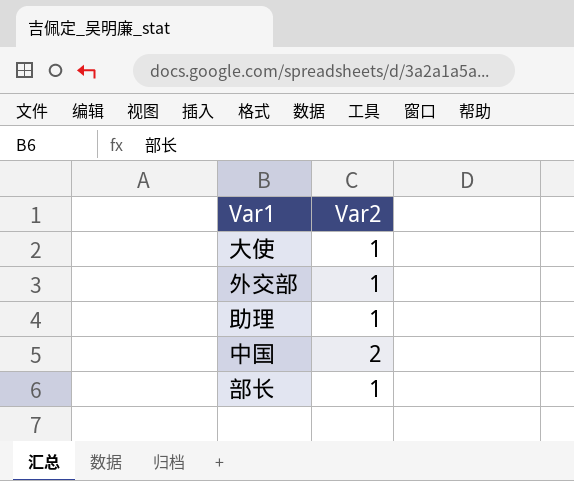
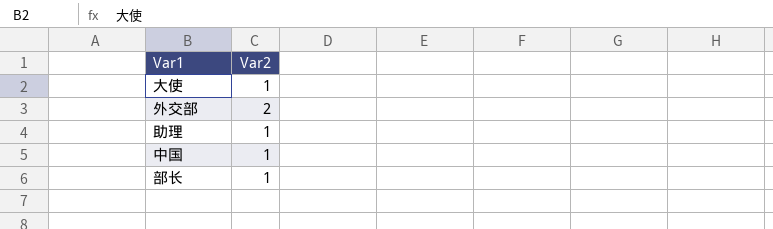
外交部 | Var2: 1 -> 2
中国 | Var2: 2 -> 1

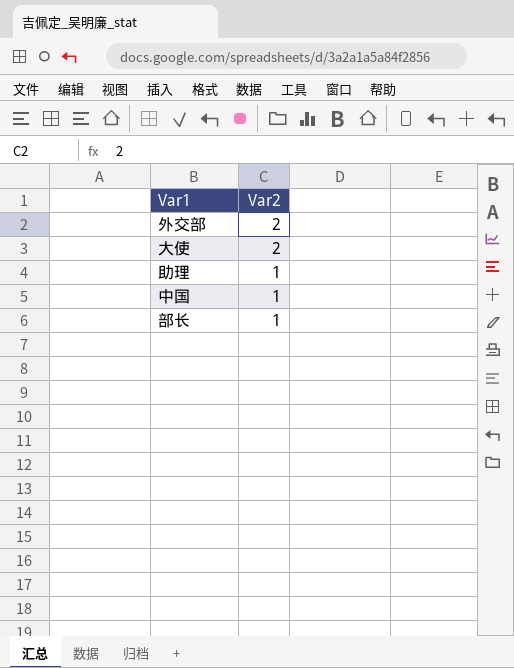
row order: none -> Var2 descending
大使 | Var2: 1 -> 2

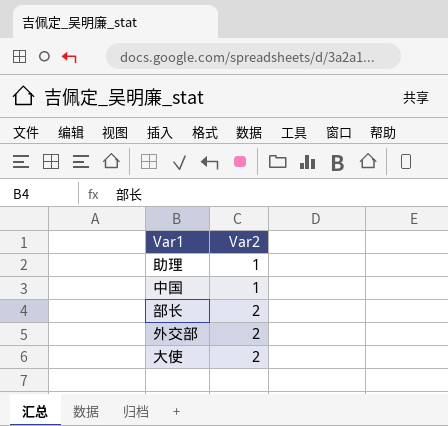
row order: Var2 descending -> Var2 ascending
部长 | Var2: 1 -> 2

